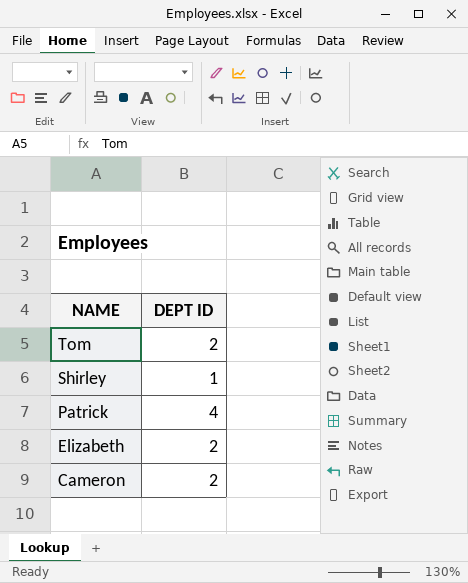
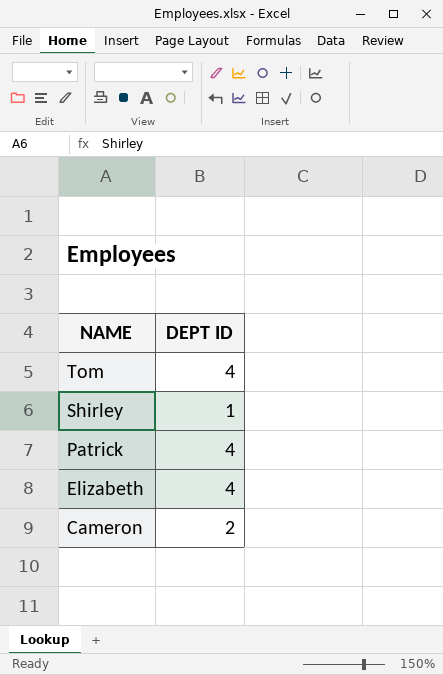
Tom | DEPT ID: 2 -> 4
Elizabeth | DEPT ID: 2 -> 4

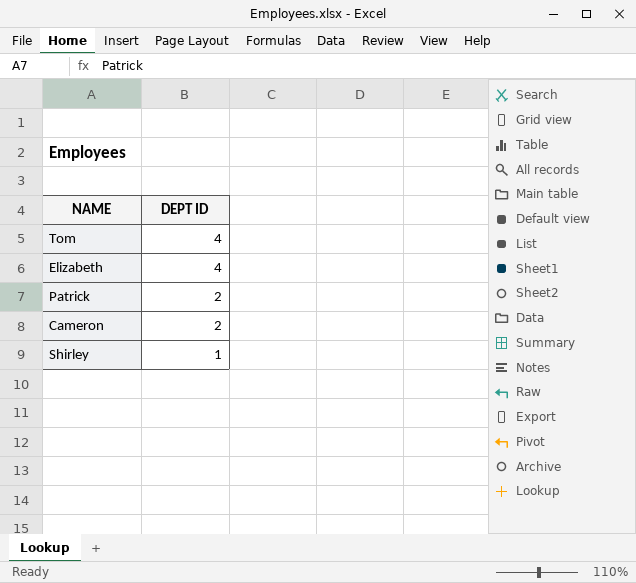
row order: NAME descending -> DEPT ID descending
Patrick | DEPT ID: 4 -> 2

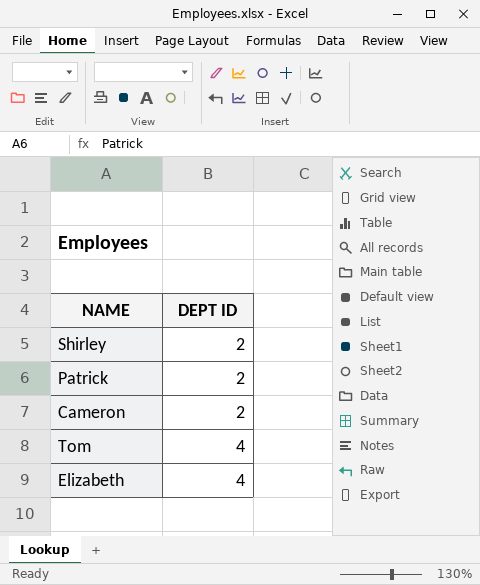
row order: DEPT ID descending -> DEPT ID ascending
Shirley | DEPT ID: 1 -> 2

